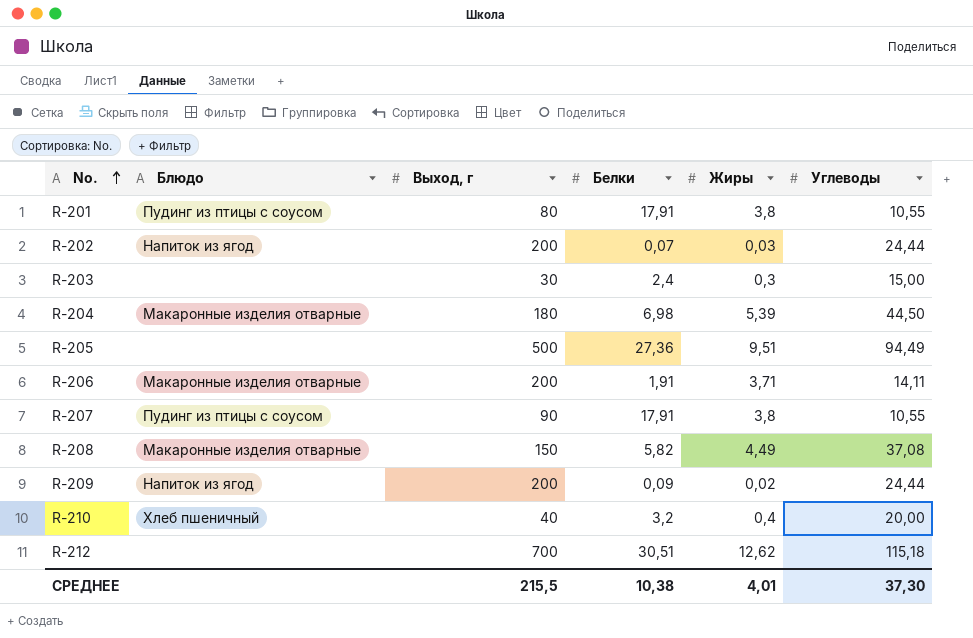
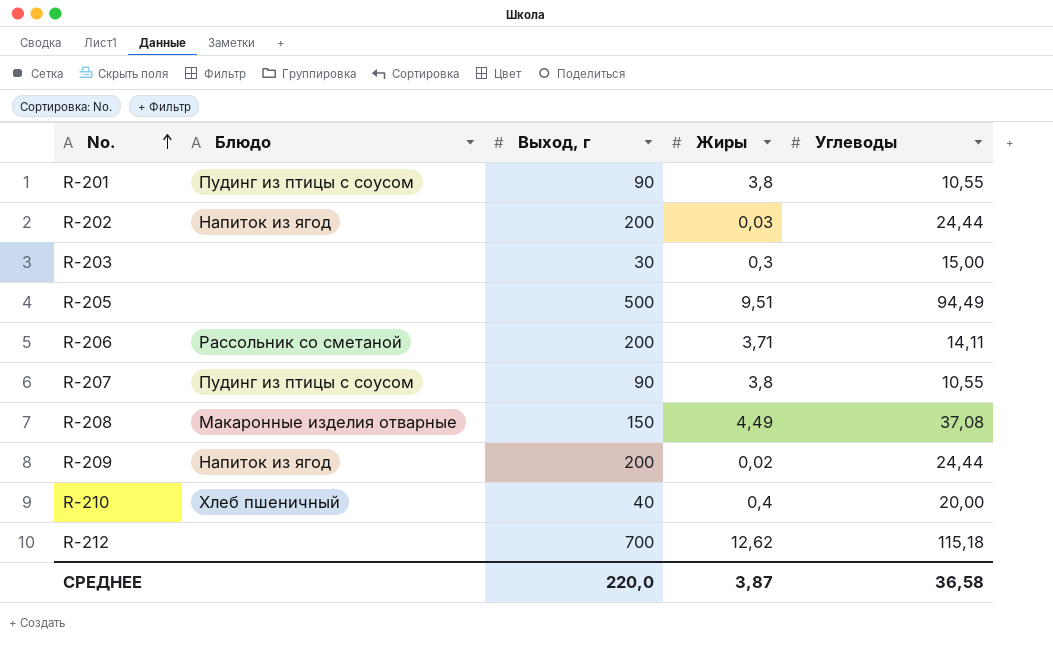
column Белки | position: 4 -> none
row R-204: Макаронные изделия отварные | 180 | 6,98 | 5,39 | 44,50 -> none
R-201 | Выход, г: 80 -> 90
R-206 | Блюдо: Макаронные изделия отварные -> Рассольник со сметаной
СРЕДНЕЕ | Выход, г: 215,5 -> 220,0
СРЕДНЕЕ | Жиры: 4,01 -> 3,87
СРЕДНЕЕ | Углеводы: 37,30 -> 36,58

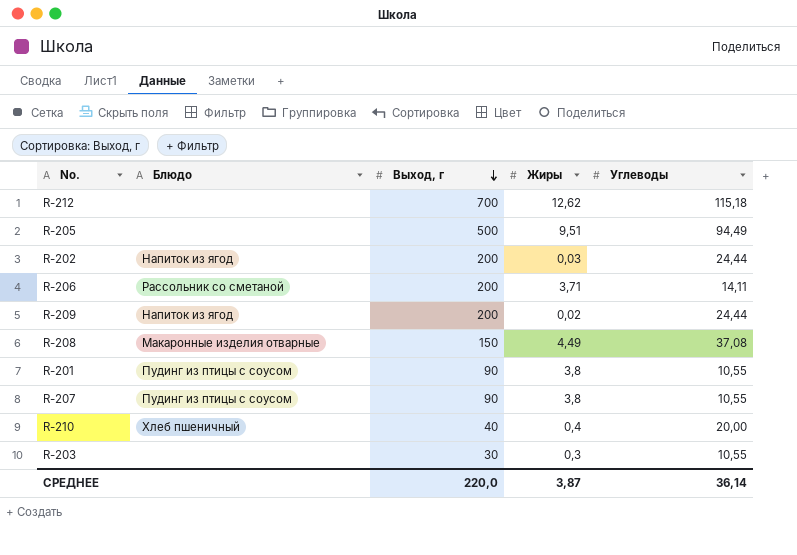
row order: No. ascending -> Выход, г descending
R-203 | Углеводы: 15,00 -> 10,55
СРЕДНЕЕ | Углеводы: 36,58 -> 36,14

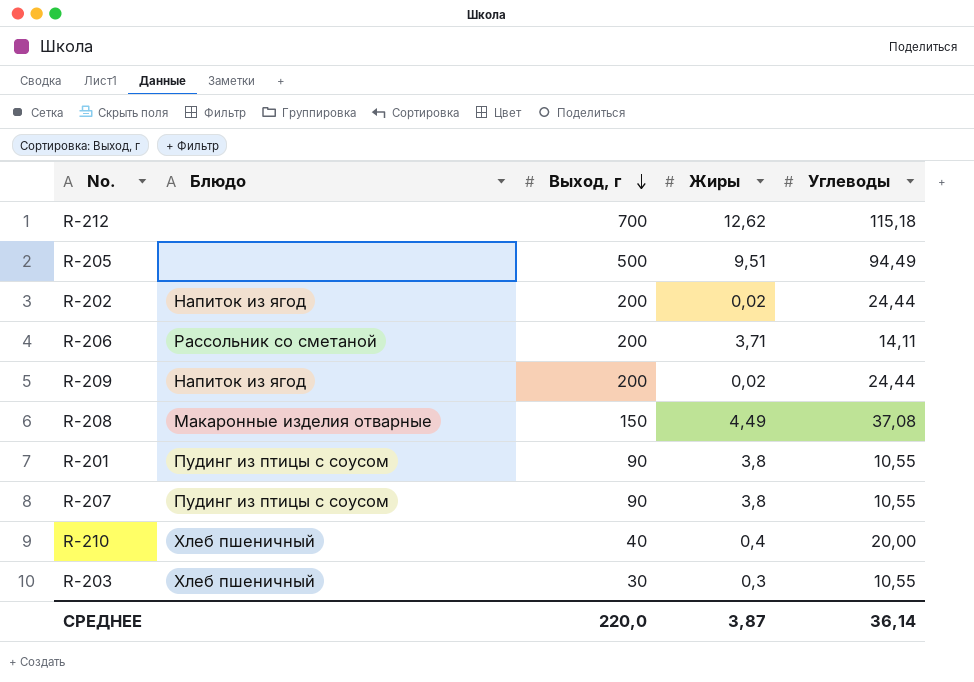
R-202 | Жиры: 0,03 -> 0,02
R-203 | Блюдо: none -> Хлеб пшеничный

